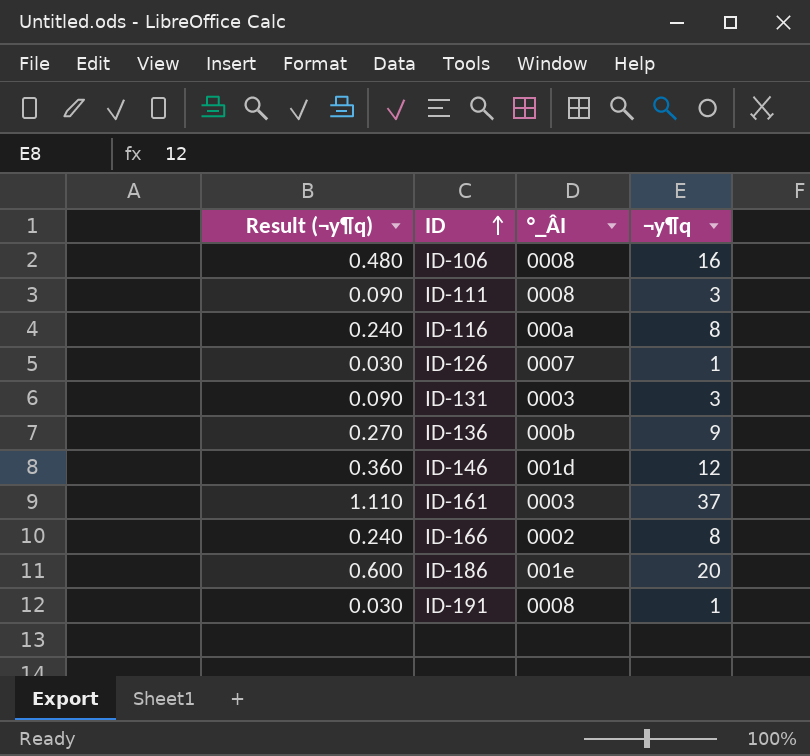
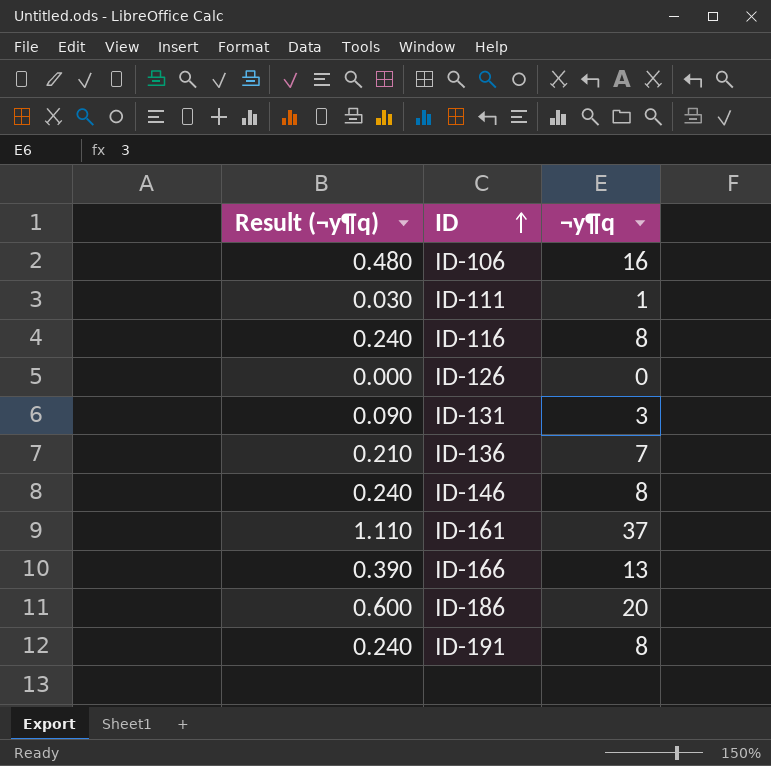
column °_ÂI | position: 3 -> none
ID-111 | Result (¬y¶q): 0.090 -> 0.030
ID-111 | ¬y¶q: 3 -> 1
ID-126 | Result (¬y¶q): 0.030 -> 0.000
ID-126 | ¬y¶q: 1 -> 0
ID-136 | Result (¬y¶q): 0.270 -> 0.210
ID-136 | ¬y¶q: 9 -> 7
ID-146 | Result (¬y¶q): 0.360 -> 0.240
ID-146 | ¬y¶q: 12 -> 8
ID-166 | Result (¬y¶q): 0.240 -> 0.390
ID-166 | ¬y¶q: 8 -> 13
ID-191 | Result (¬y¶q): 0.030 -> 0.240
ID-191 | ¬y¶q: 1 -> 8

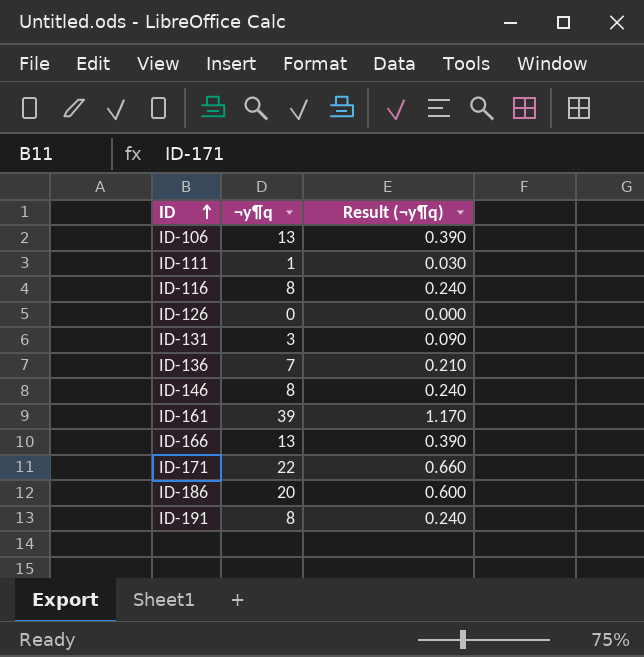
column Result (¬y¶q) | position: 1 -> 3
ID-106 | ¬y¶q: 16 -> 13
ID-106 | Result (¬y¶q): 0.480 -> 0.390
ID-161 | ¬y¶q: 37 -> 39
ID-161 | Result (¬y¶q): 1.110 -> 1.170
row ID-171: none -> 22 | 0.660

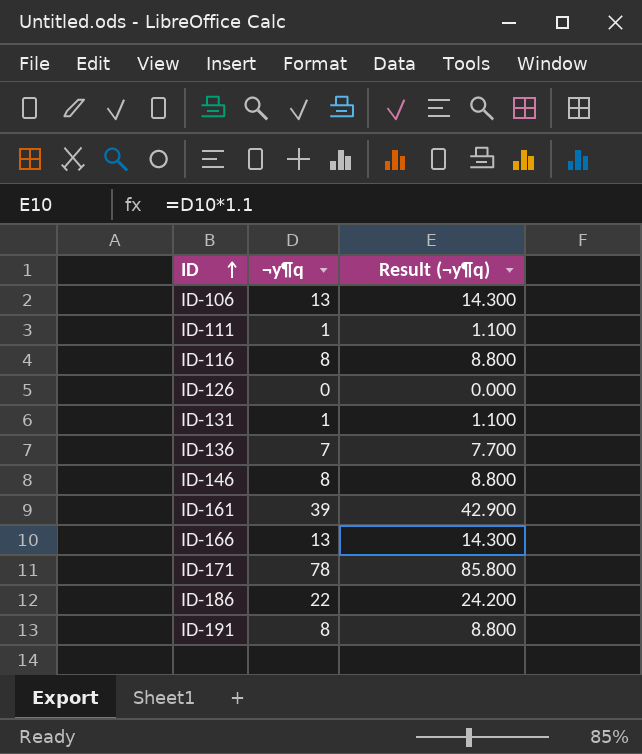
column Result (¬y¶q) | formula: [¬y¶q] * 0.03 -> [¬y¶q] * 1.1
ID-131 | ¬y¶q: 3 -> 1
ID-171 | ¬y¶q: 22 -> 78
ID-186 | ¬y¶q: 20 -> 22

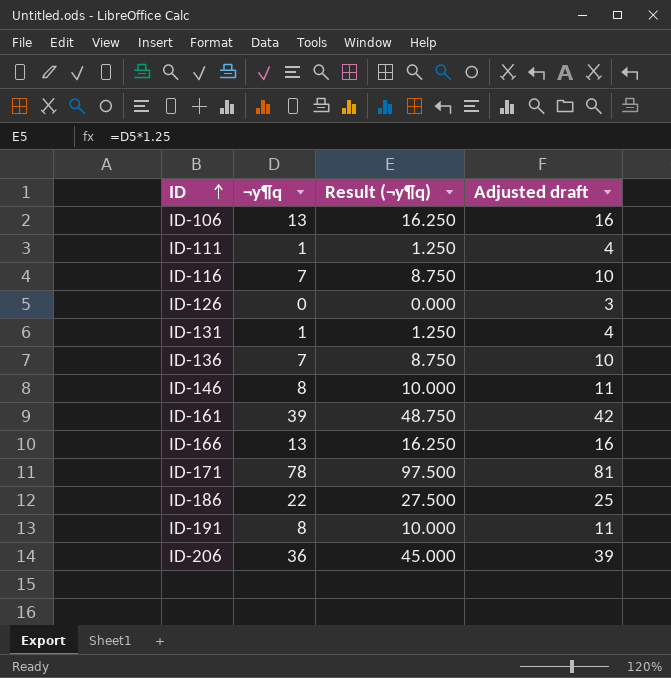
column Result (¬y¶q) | formula: [¬y¶q] * 1.1 -> [¬y¶q] * 1.25
column Adjusted draft | formula: none -> [¬y¶q] + 3
ID-116 | ¬y¶q: 8 -> 7
row ID-206: none -> 36 | 45.000 | 39

